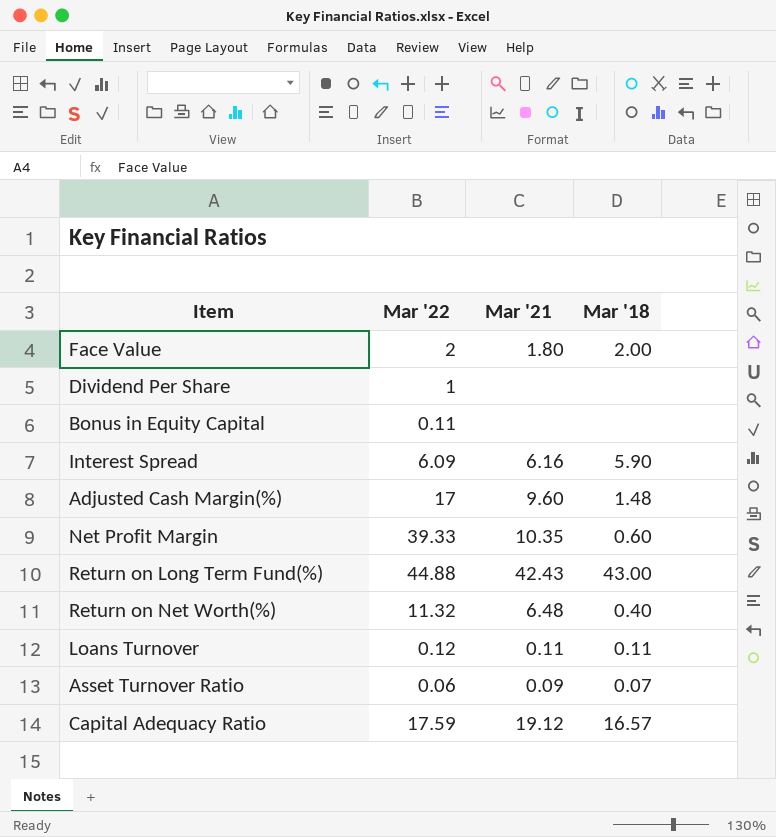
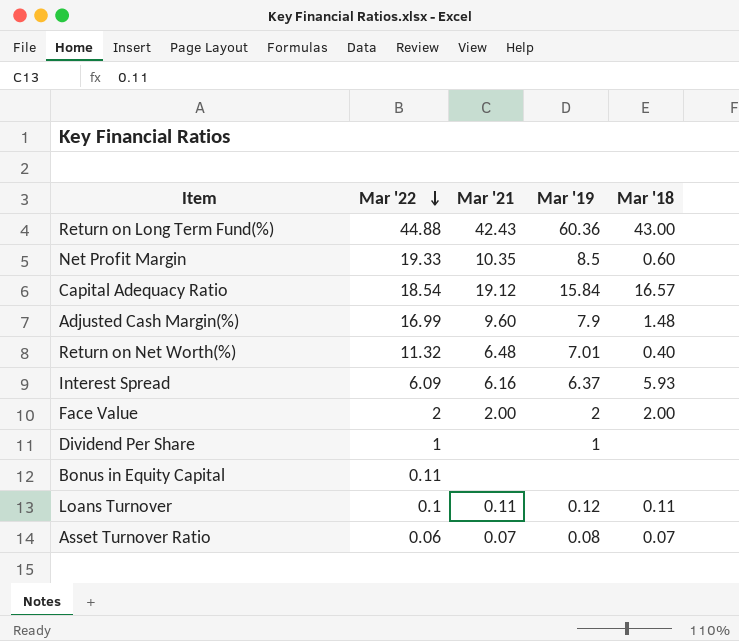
row order: none -> Mar '22 descending
column Mar '19 | position: none -> 4
Net Profit Margin | Mar '22: 39.33 -> 19.33
Capital Adequacy Ratio | Mar '22: 17.59 -> 18.54
Adjusted Cash Margin(%) | Mar '22: 17 -> 16.99
Interest Spread | Mar '18: 5.90 -> 5.93
Face Value | Mar '21: 1.80 -> 2.00
Loans Turnover | Mar '22: 0.12 -> 0.1
Asset Turnover Ratio | Mar '21: 0.09 -> 0.07

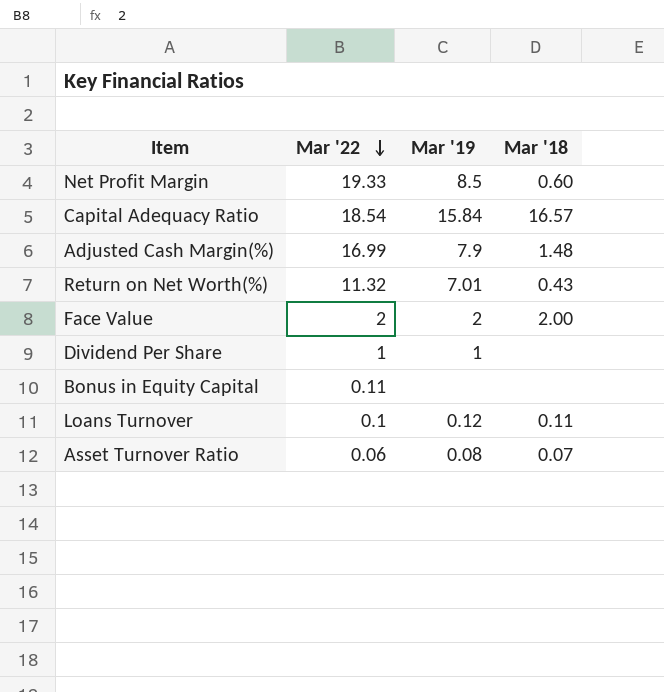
column Mar '21 | position: 3 -> none
row Return on Long Term Fund(%): 44.88 | 42.43 | 60.36 | 43.00 -> none
row Interest Spread: 6.09 | 6.16 | 6.37 | 5.93 -> none
Return on Net Worth(%) | Mar '18: 0.40 -> 0.43

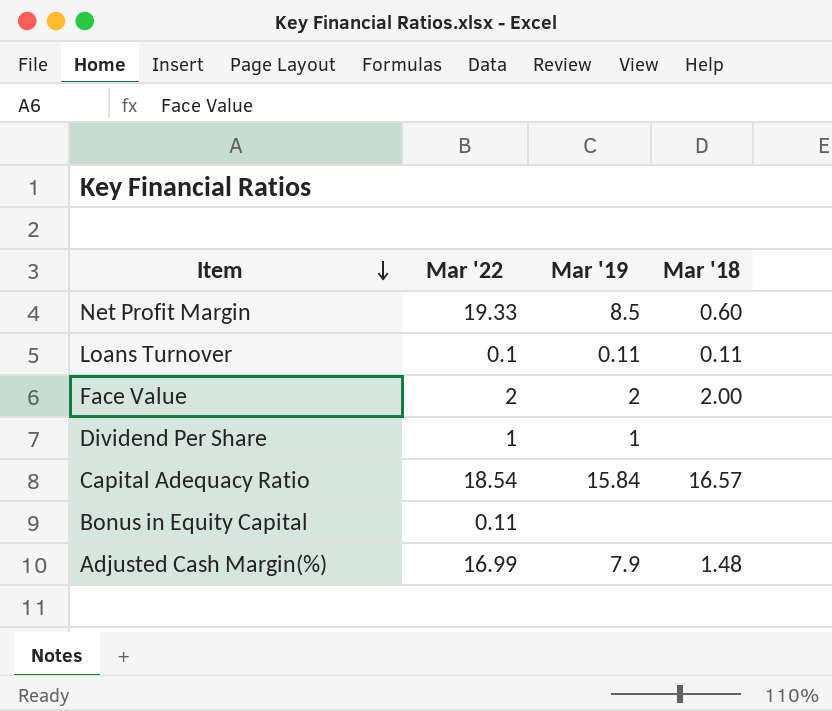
row order: Mar '22 descending -> Item descending
row Return on Net Worth(%): 11.32 | 7.01 | 0.43 -> none
row Asset Turnover Ratio: 0.06 | 0.08 | 0.07 -> none
Loans Turnover | Mar '19: 0.12 -> 0.11

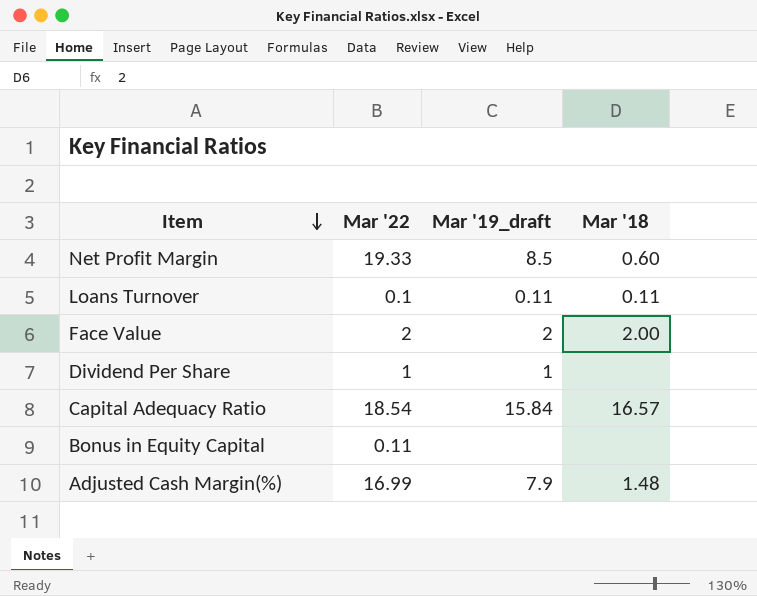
column name: Mar '19 -> Mar '19_draft

